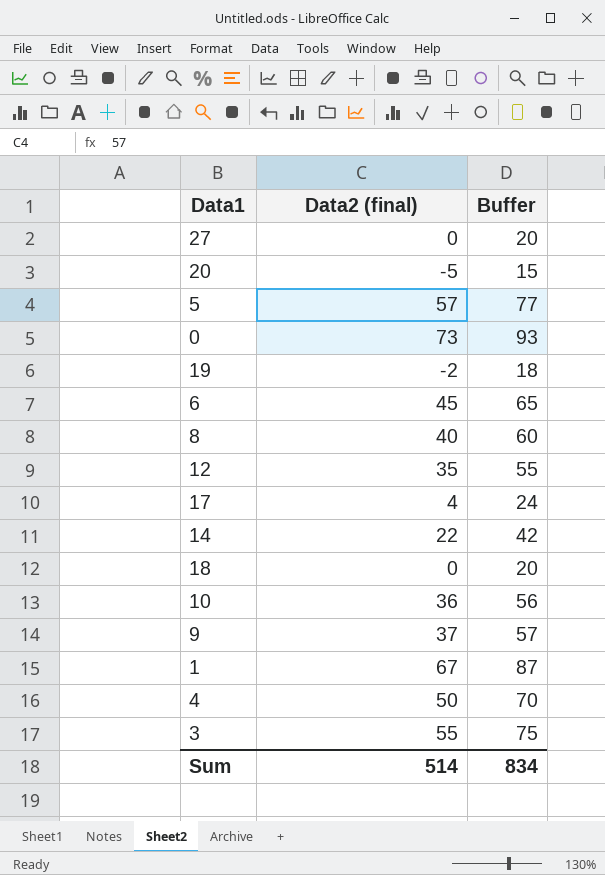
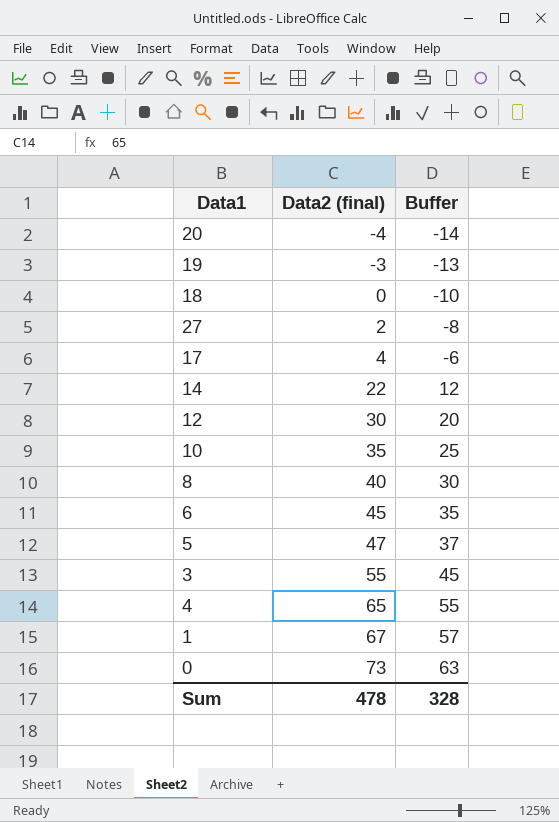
row order: none -> Data2 (final) ascending
column Buffer | formula: [Data2 (final)] + 20 -> [Data2 (final)] - 10
row 9: 37 | 57 -> none
20 | Data2 (final): -5 -> -4
19 | Data2 (final): -2 -> -3
27 | Data2 (final): 0 -> 2
12 | Data2 (final): 35 -> 30
10 | Data2 (final): 36 -> 35
5 | Data2 (final): 57 -> 47
4 | Data2 (final): 50 -> 65
Sum | Data2 (final): 514 -> 478
Sum | Buffer: 834 -> 328

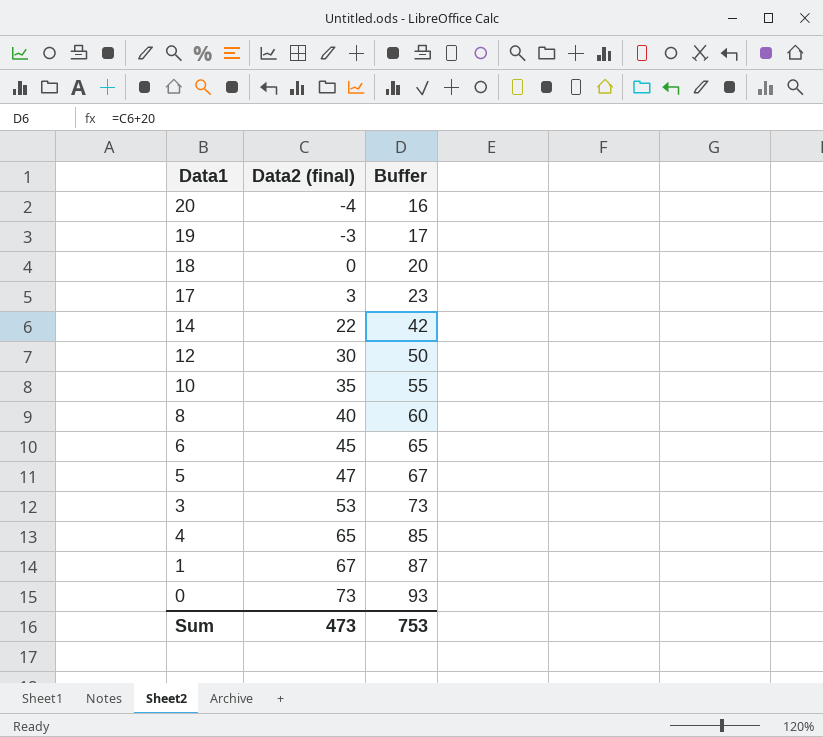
column Buffer | formula: [Data2 (final)] - 10 -> [Data2 (final)] + 20
row 27: 2 | -8 -> none
17 | Data2 (final): 4 -> 3
3 | Data2 (final): 55 -> 53
Sum | Data2 (final): 478 -> 473
Sum | Buffer: 328 -> 753

